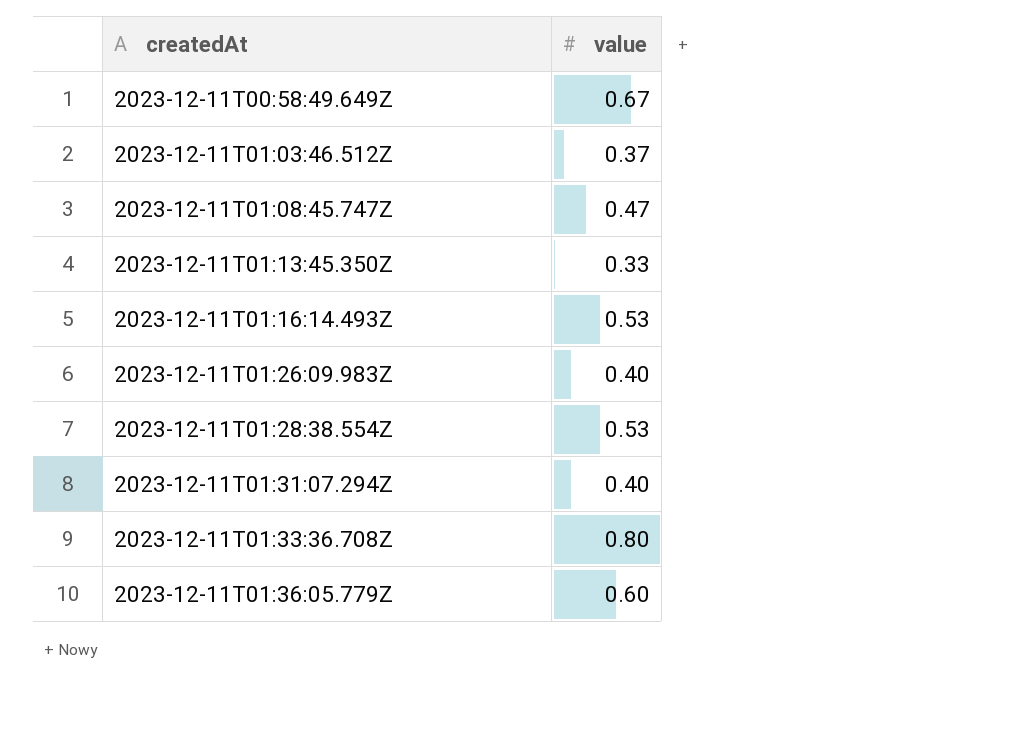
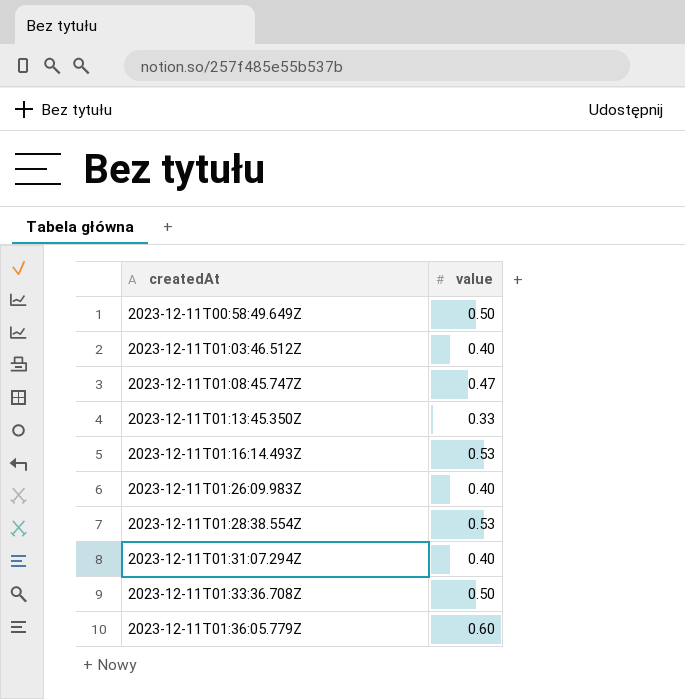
2023-12-11T00:58:49.649Z | value: 0.67 -> 0.50
2023-12-11T01:03:46.512Z | value: 0.37 -> 0.40
2023-12-11T01:33:36.708Z | value: 0.80 -> 0.50

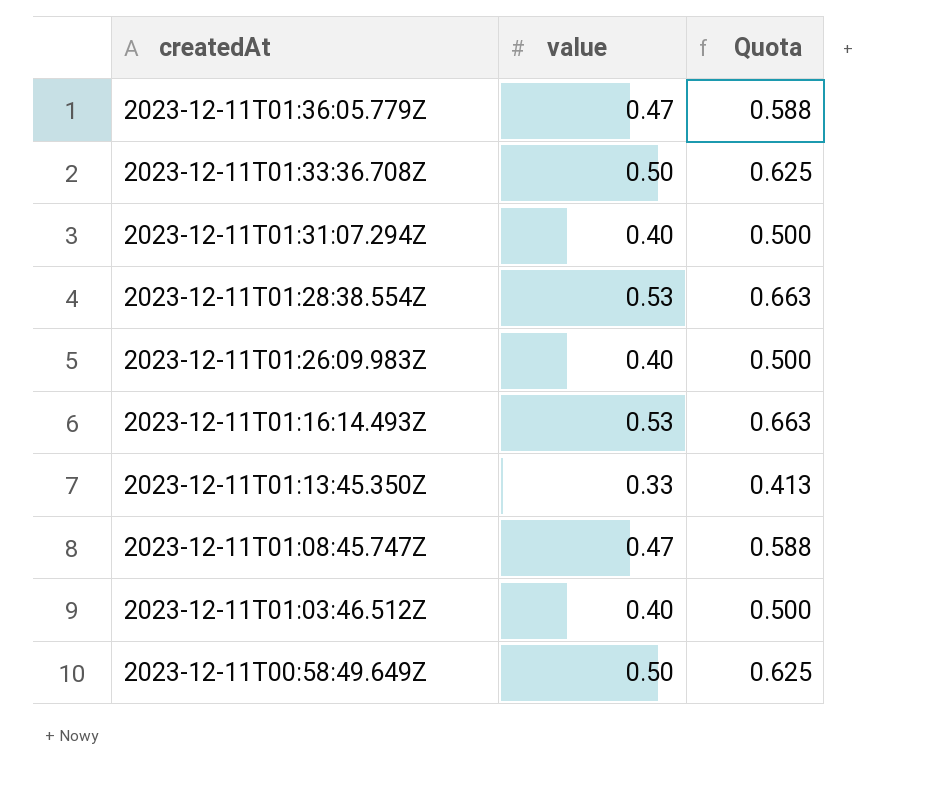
row order: createdAt ascending -> createdAt descending
column Quota | formula: none -> [value] * 1.25
2023-12-11T01:36:05.779Z | value: 0.60 -> 0.47

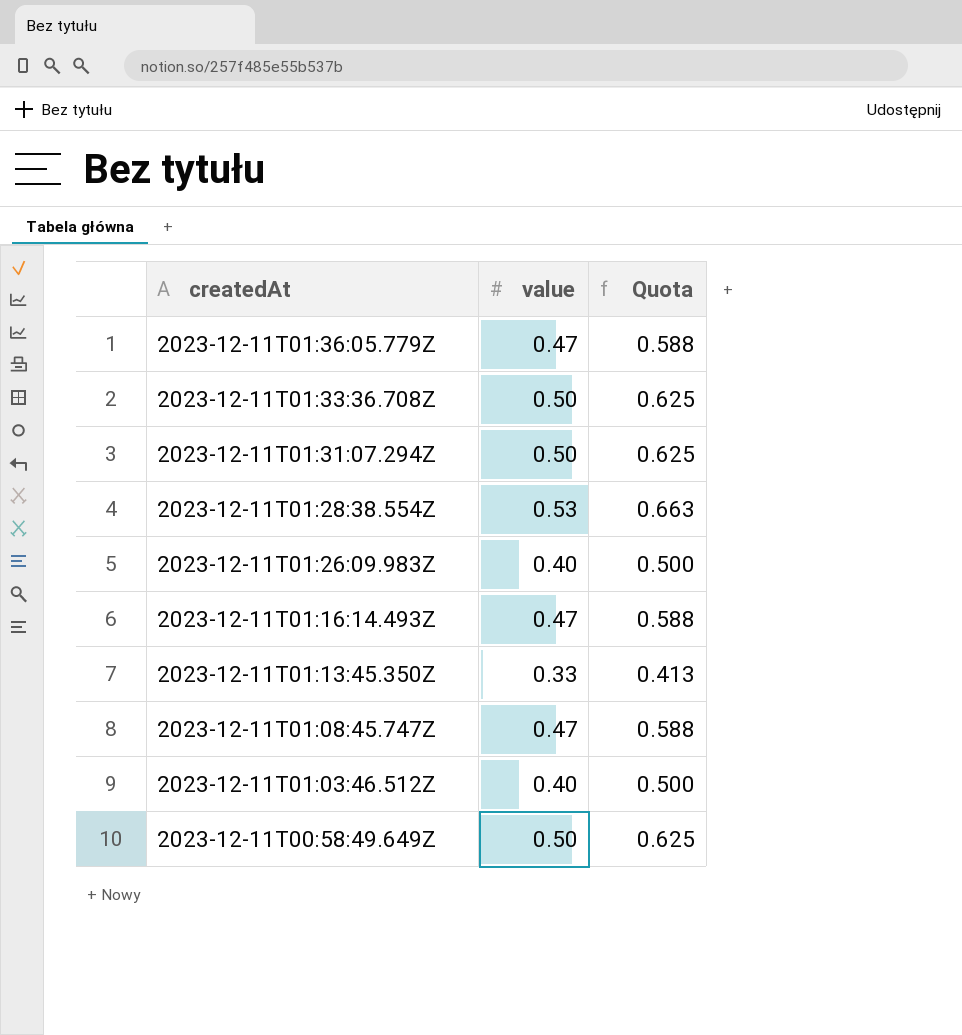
2023-12-11T01:31:07.294Z | value: 0.40 -> 0.50
2023-12-11T01:31:07.294Z | Quota: 0.500 -> 0.625
2023-12-11T01:16:14.493Z | value: 0.53 -> 0.47
2023-12-11T01:16:14.493Z | Quota: 0.663 -> 0.588

